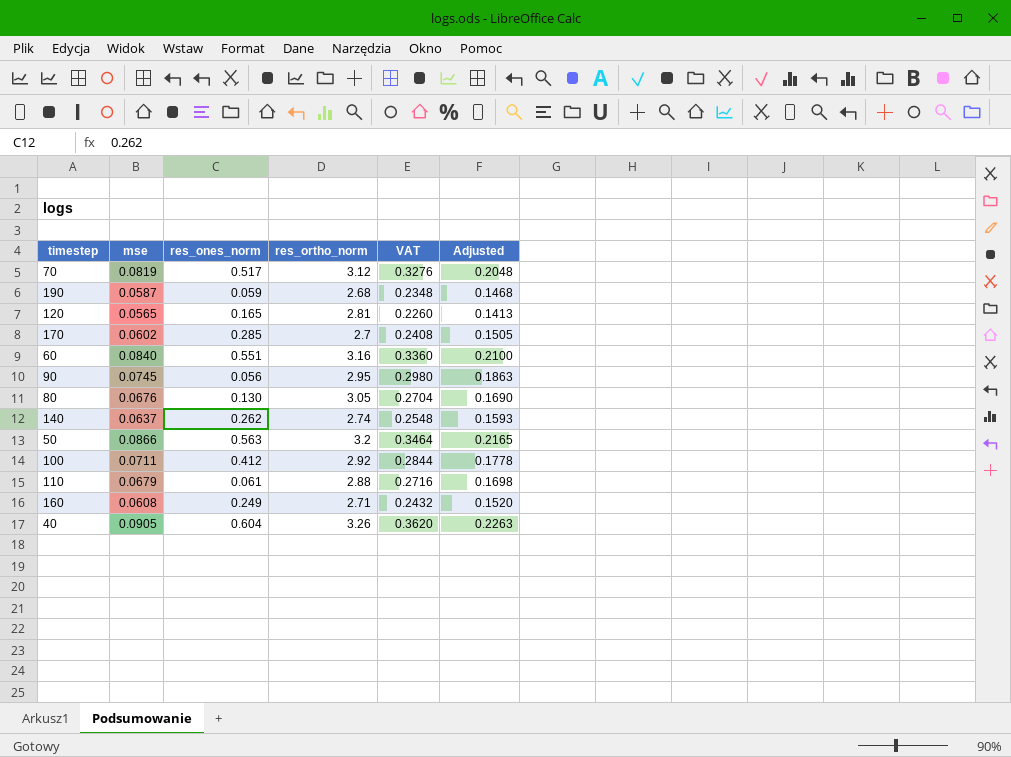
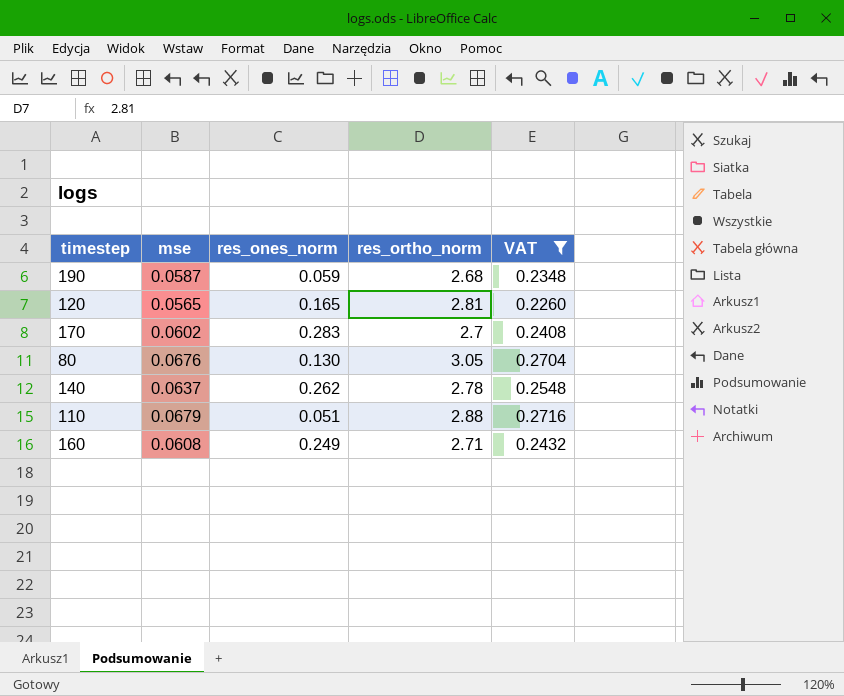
filter: none -> VAT <= 0.2716
column Adjusted | formula: [mse] * 2.5 -> none
170 | res_ones_norm: 0.285 -> 0.283
140 | res_ortho_norm: 2.74 -> 2.78
110 | res_ones_norm: 0.061 -> 0.051

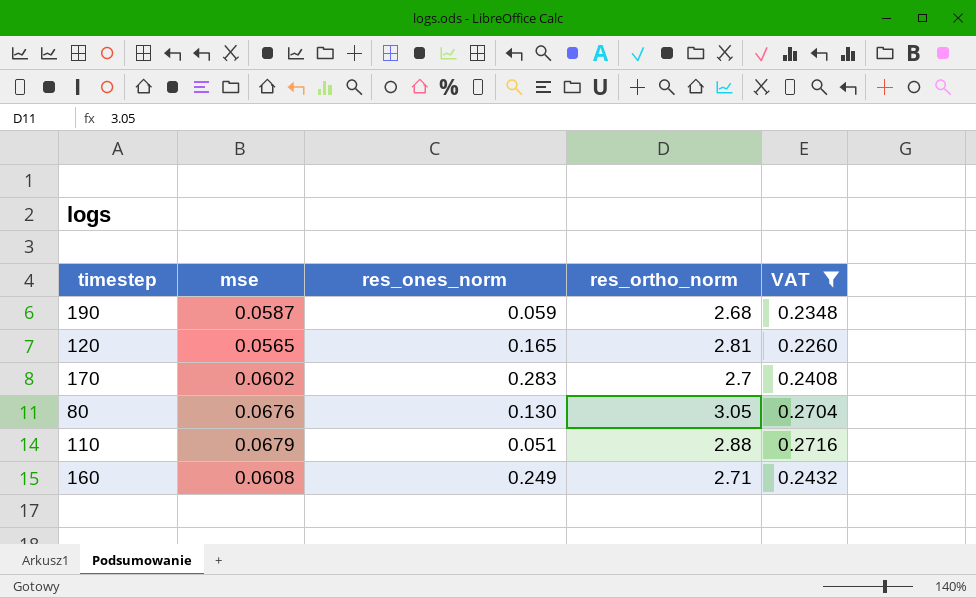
row 140: 0.0637 | 0.262 | 2.78 | 0.2548 -> none

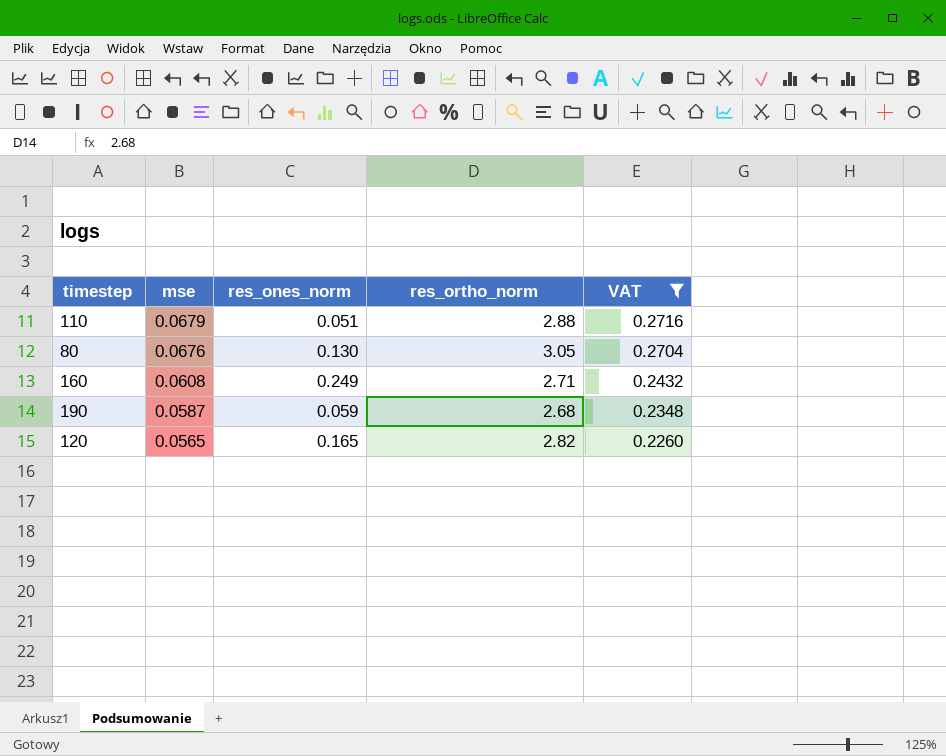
row order: none -> mse descending
row 170: 0.0602 | 0.283 | 2.7 | 0.2408 -> none
120 | res_ortho_norm: 2.81 -> 2.82

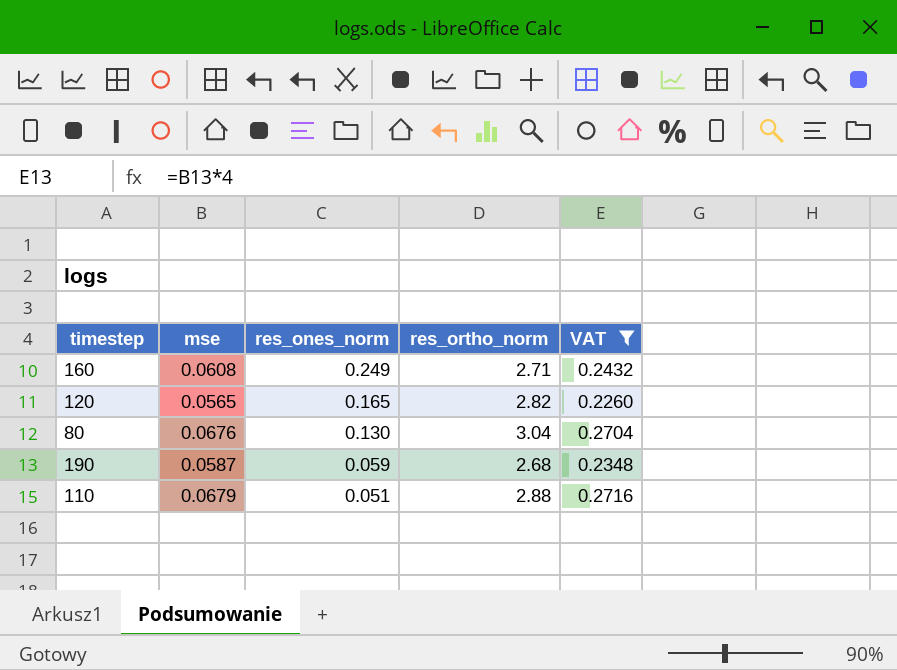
row order: mse descending -> res_ones_norm descending
80 | res_ortho_norm: 3.05 -> 3.04

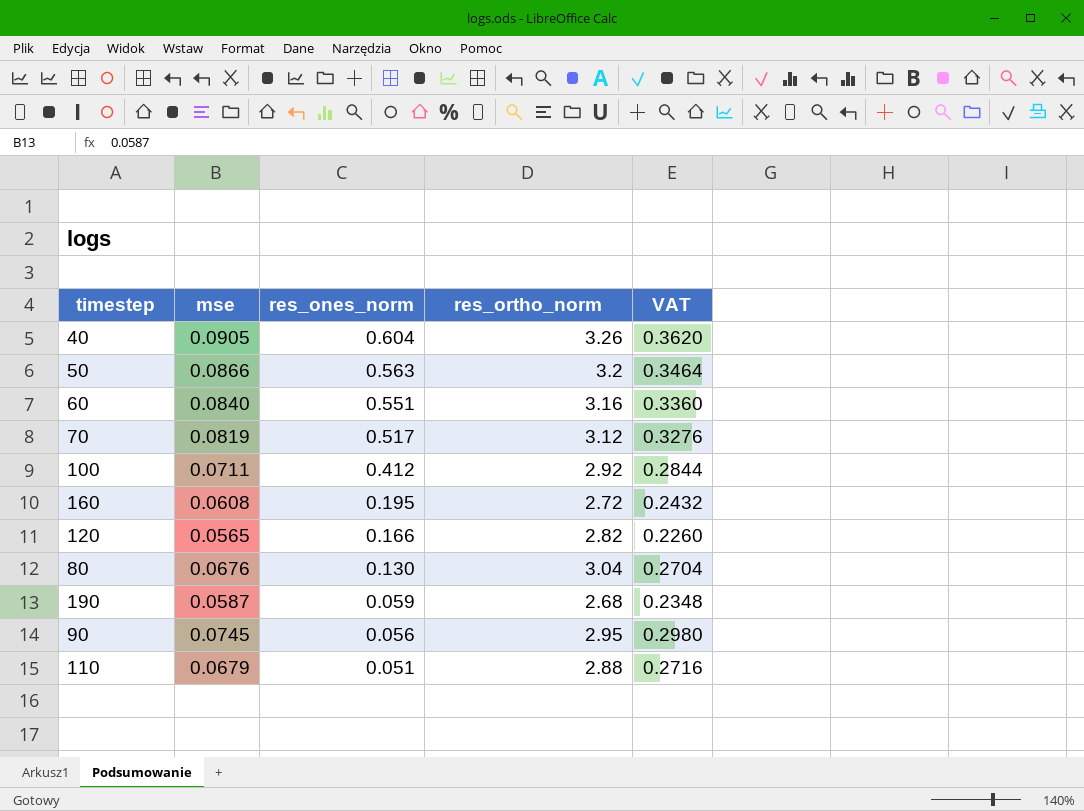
filter: VAT <= 0.2716 -> none
160 | res_ones_norm: 0.249 -> 0.195
160 | res_ortho_norm: 2.71 -> 2.72
120 | res_ones_norm: 0.165 -> 0.166

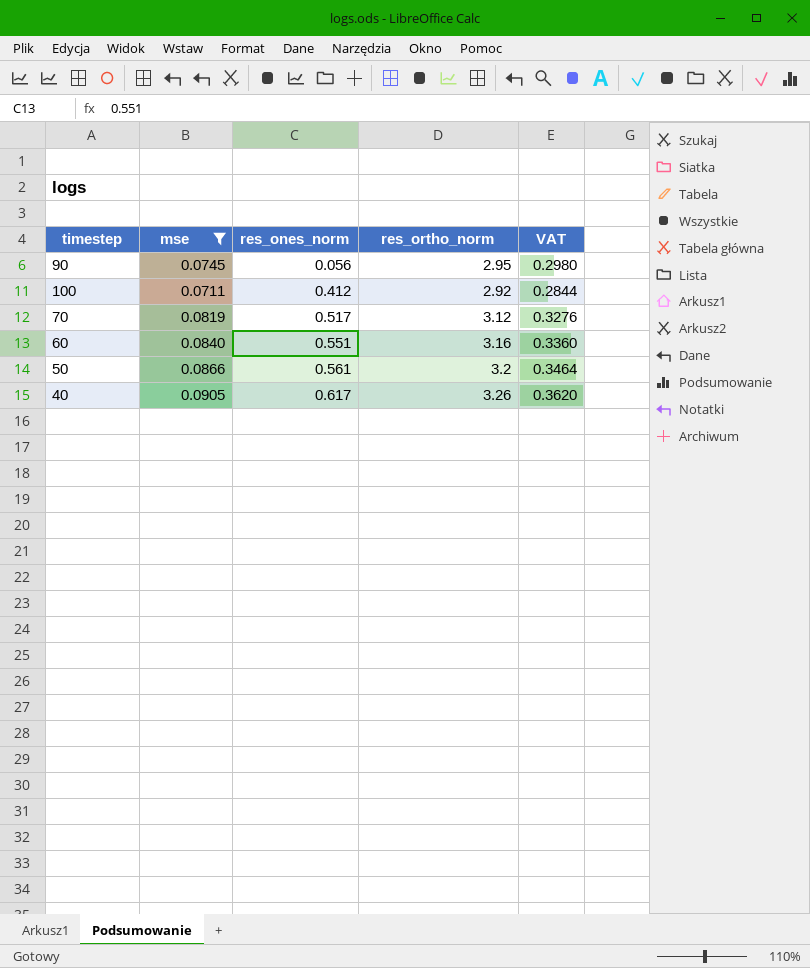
filter: none -> mse >= 0.0711
row order: res_ones_norm descending -> res_ones_norm ascending
50 | res_ones_norm: 0.563 -> 0.561
40 | res_ones_norm: 0.604 -> 0.617

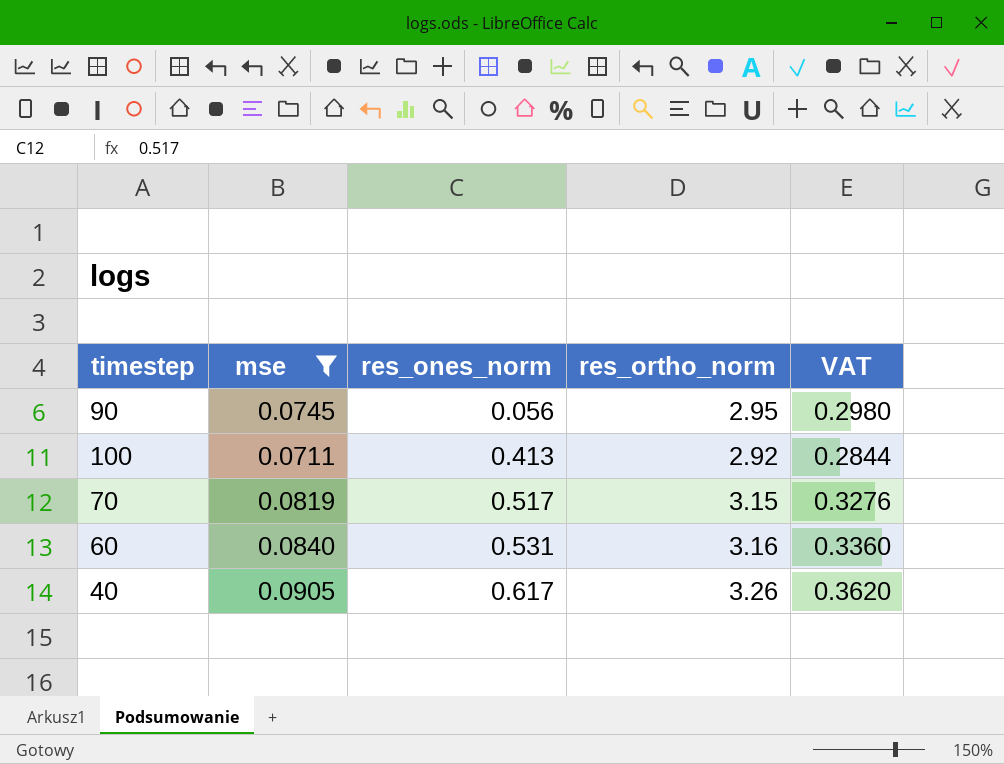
row 50: 0.0866 | 0.561 | 3.2 | 0.3464 -> none
100 | res_ones_norm: 0.412 -> 0.413
70 | res_ortho_norm: 3.12 -> 3.15
60 | res_ones_norm: 0.551 -> 0.531

